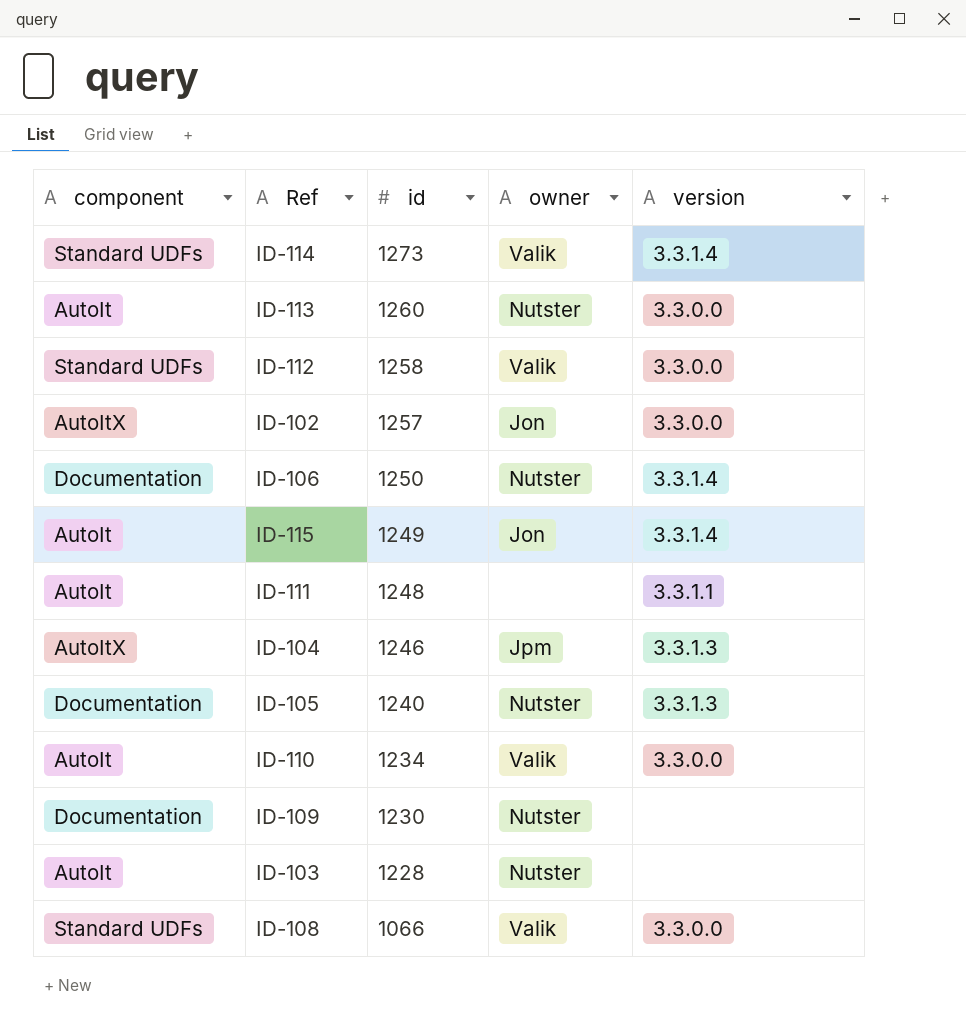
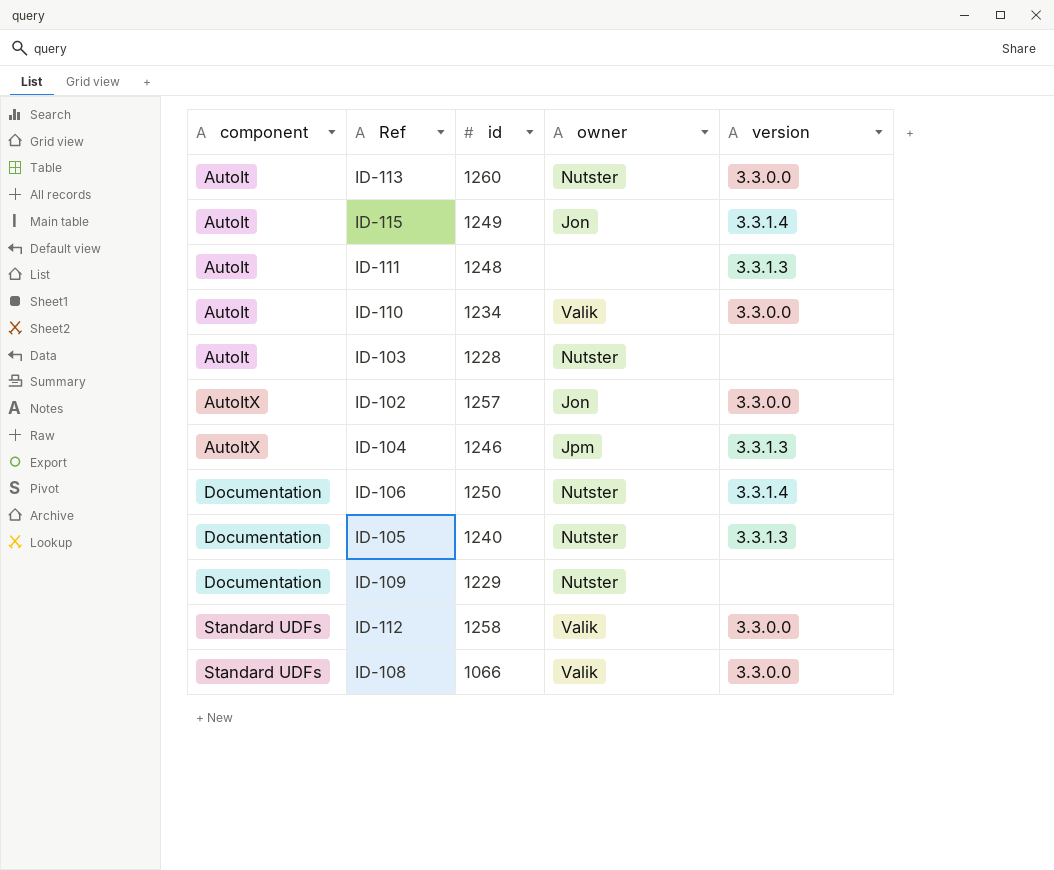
row order: id descending -> component ascending
row ID-114: Standard UDFs | 1273 | Valik | 3.3.1.4 -> none
ID-111 | version: 3.3.1.1 -> 3.3.1.3
ID-109 | id: 1230 -> 1229

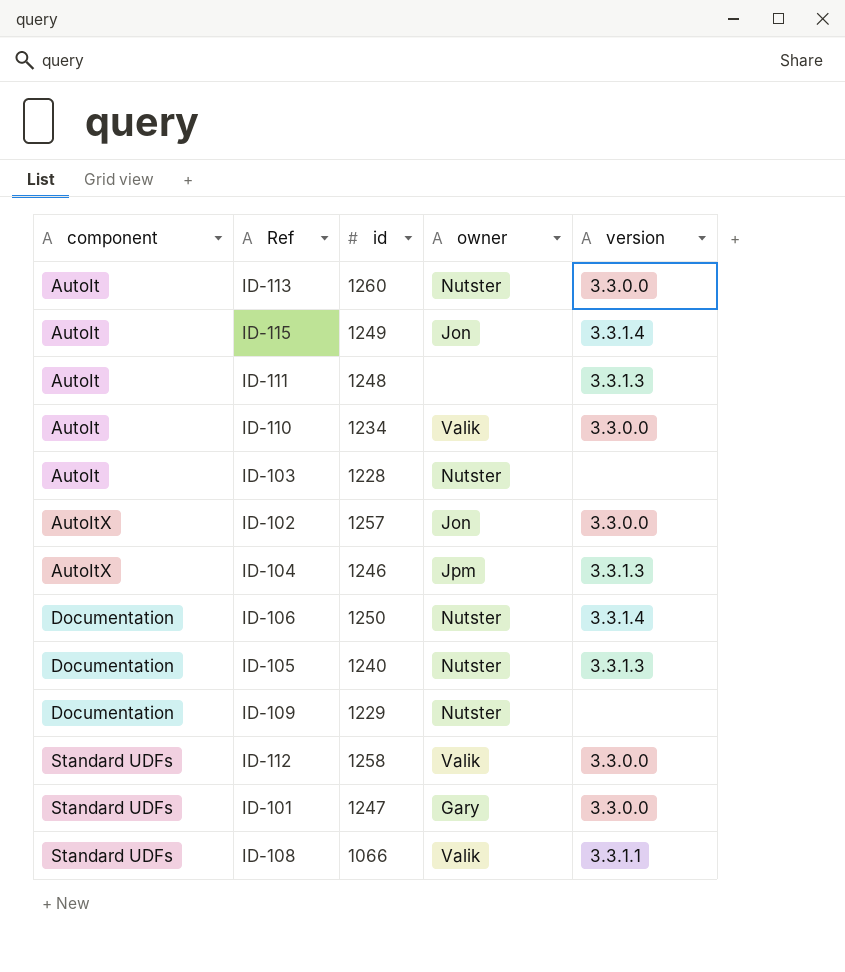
row ID-101: none -> Standard UDFs | 1247 | Gary | 3.3.0.0
ID-108 | version: 3.3.0.0 -> 3.3.1.1

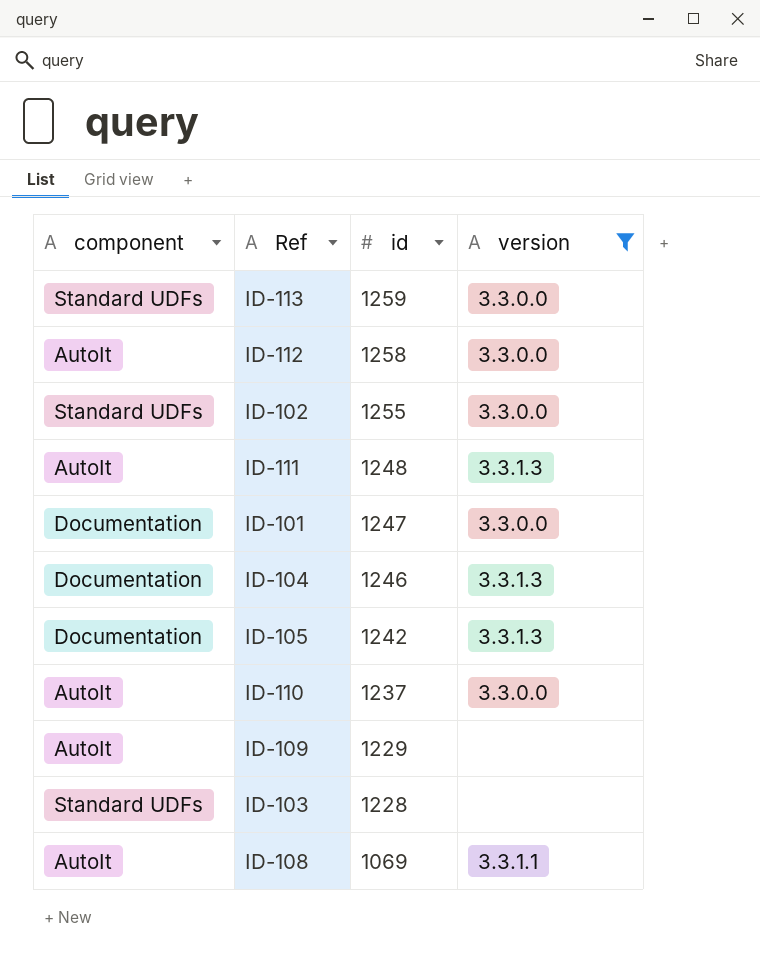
filter: none -> version != 3.3.1.4
row order: component ascending -> id descending
column owner | position: 4 -> none
ID-113 | component: AutoIt -> Standard UDFs
ID-113 | id: 1260 -> 1259
ID-112 | component: Standard UDFs -> AutoIt
ID-102 | component: AutoItX -> Standard UDFs
ID-102 | id: 1257 -> 1255
ID-101 | component: Standard UDFs -> Documentation
ID-104 | component: AutoItX -> Documentation
ID-105 | id: 1240 -> 1242
ID-110 | id: 1234 -> 1237
ID-109 | component: Documentation -> AutoIt
ID-103 | component: AutoIt -> Standard UDFs
ID-108 | component: Standard UDFs -> AutoIt
ID-108 | id: 1066 -> 1069

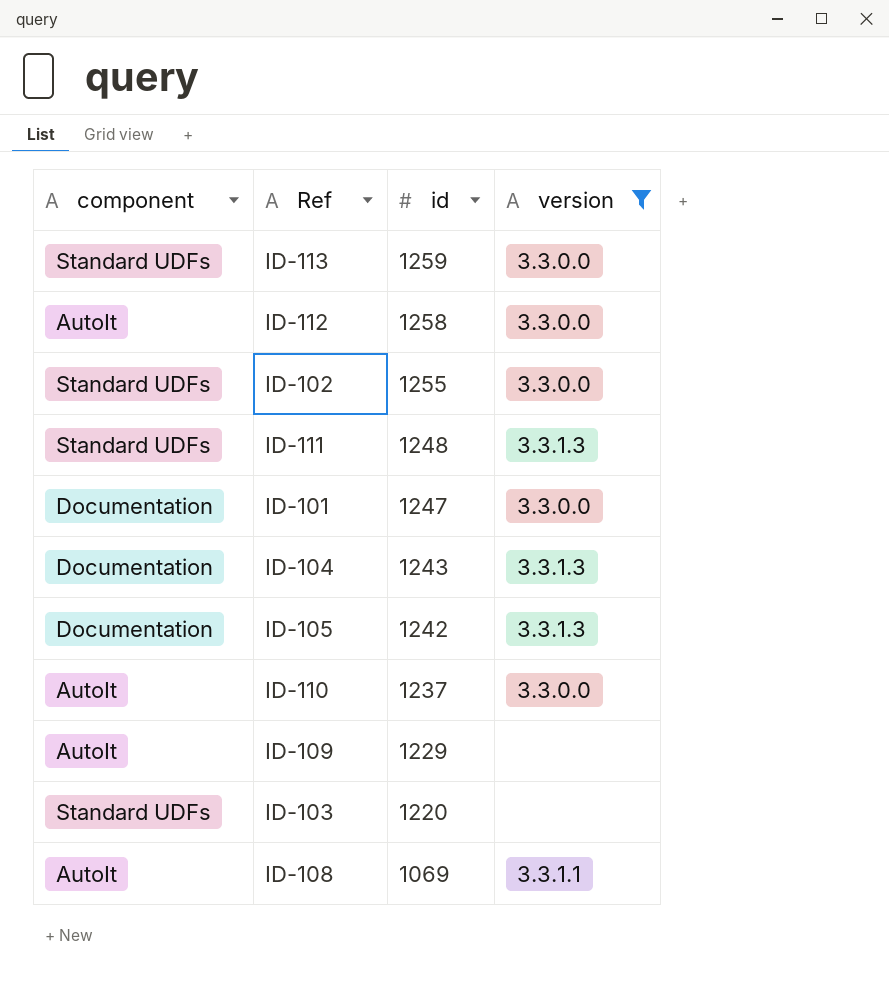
ID-111 | component: AutoIt -> Standard UDFs
ID-104 | id: 1246 -> 1243
ID-103 | id: 1228 -> 1220

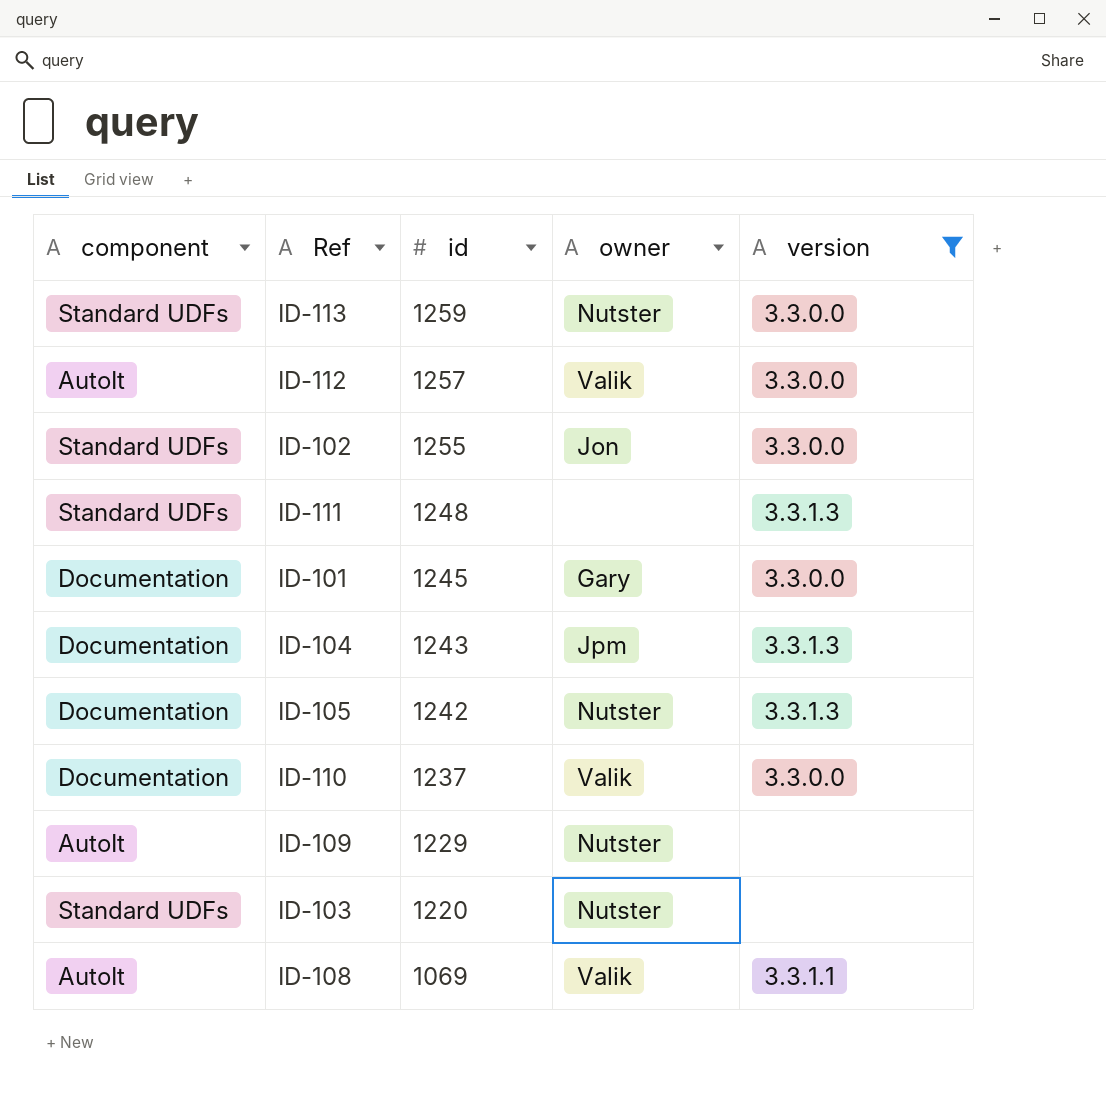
column owner | position: none -> 4
ID-112 | id: 1258 -> 1257
ID-101 | id: 1247 -> 1245
ID-110 | component: AutoIt -> Documentation

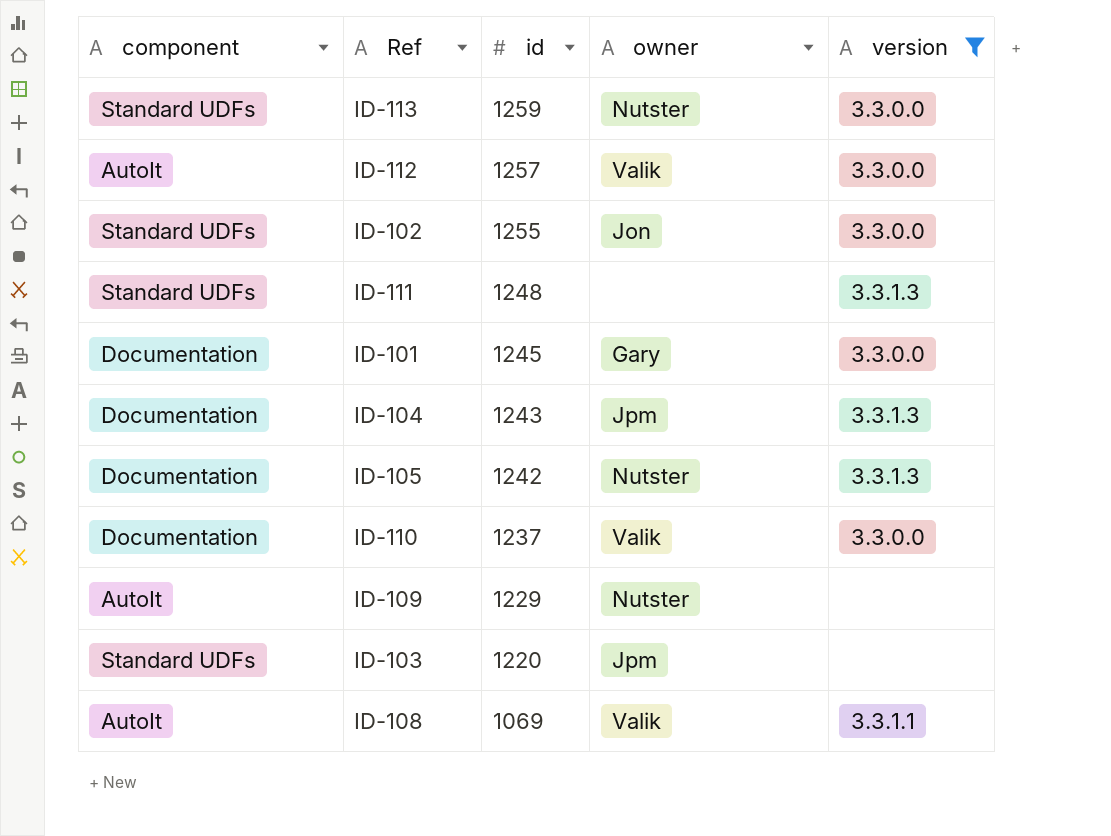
ID-103 | owner: Nutster -> Jpm

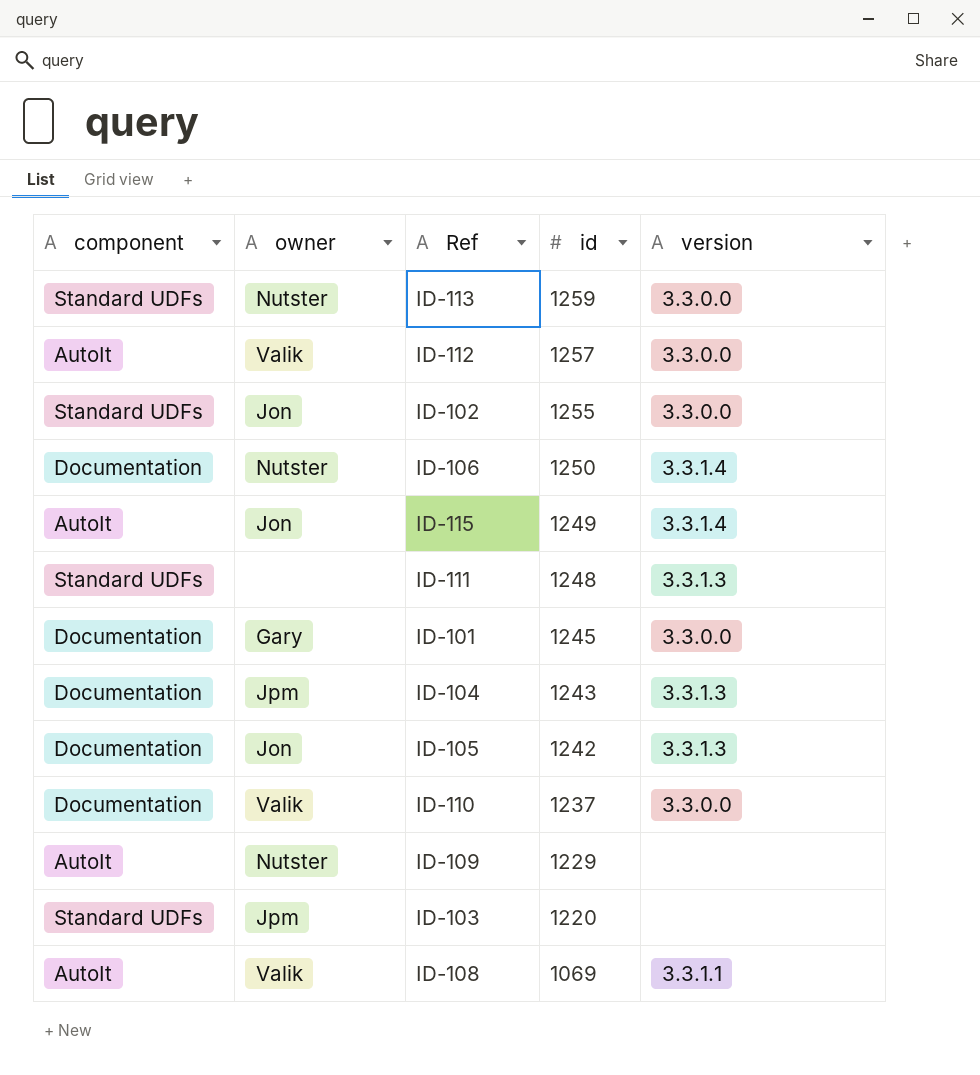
filter: version != 3.3.1.4 -> none
column owner | position: 4 -> 2
ID-105 | owner: Nutster -> Jon

